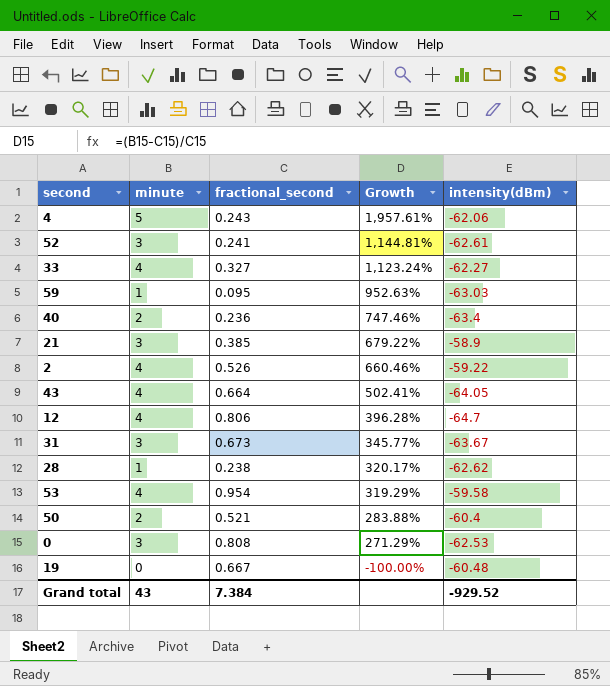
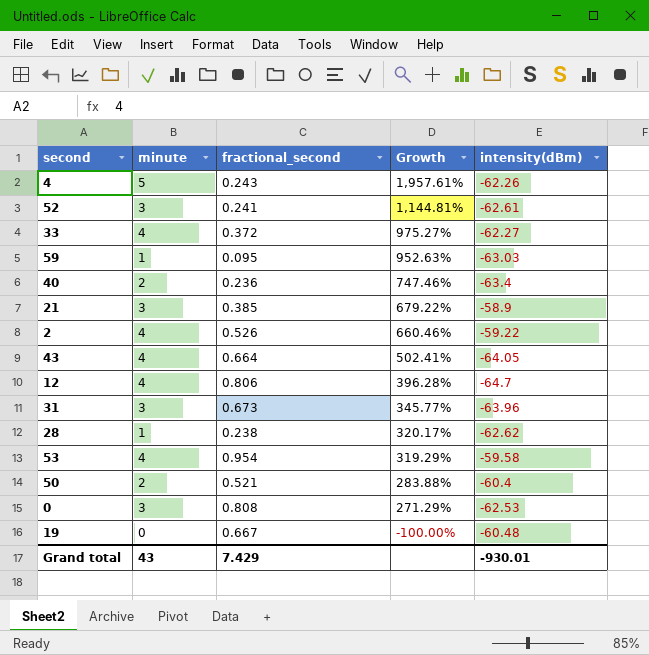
4 | intensity(dBm): -62.06 -> -62.26
33 | fractional_second: 0.327 -> 0.372
33 | Growth: 1,123.24% -> 975.27%
31 | intensity(dBm): -63.67 -> -63.96
Grand total | fractional_second: 7.384 -> 7.429
Grand total | intensity(dBm): -929.52 -> -930.01

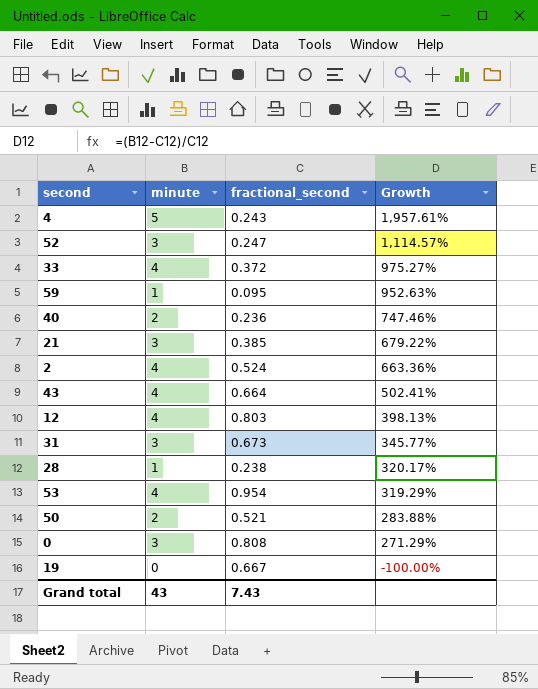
column intensity(dBm) | position: 5 -> none
52 | fractional_second: 0.241 -> 0.247
52 | Growth: 1,144.81% -> 1,114.57%
2 | fractional_second: 0.526 -> 0.524
2 | Growth: 660.46% -> 663.36%
12 | fractional_second: 0.806 -> 0.803
12 | Growth: 396.28% -> 398.13%
Grand total | fractional_second: 7.429 -> 7.43

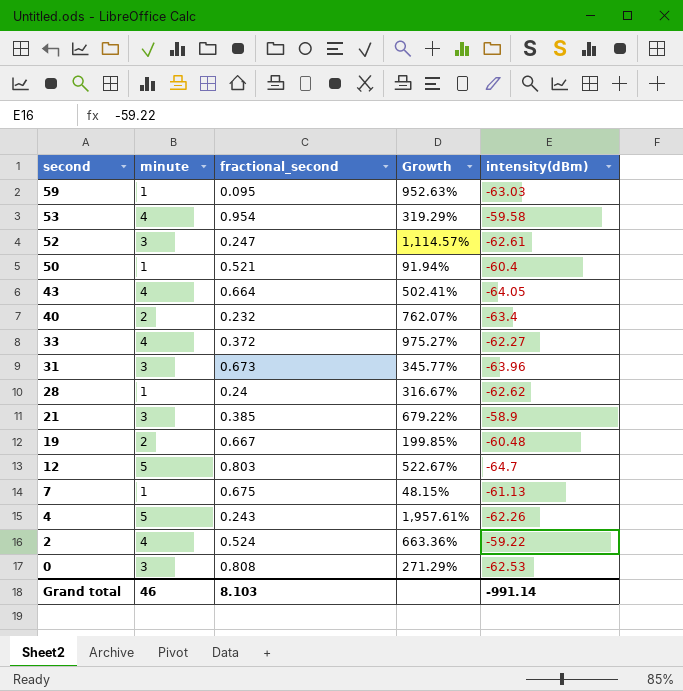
row order: Growth descending -> second descending
column intensity(dBm) | position: none -> 5
50 | minute: 2 -> 1
50 | Growth: 283.88% -> 91.94%
40 | fractional_second: 0.236 -> 0.232
40 | Growth: 747.46% -> 762.07%
28 | fractional_second: 0.238 -> 0.24
28 | Growth: 320.17% -> 316.67%
19 | minute: 0 -> 2
19 | Growth: -100.00% -> 199.85%
12 | minute: 4 -> 5
12 | Growth: 398.13% -> 522.67%
row 7: none -> 1 | 0.675 | 48.15% | -61.13
Grand total | minute: 43 -> 46
Grand total | fractional_second: 7.43 -> 8.103

